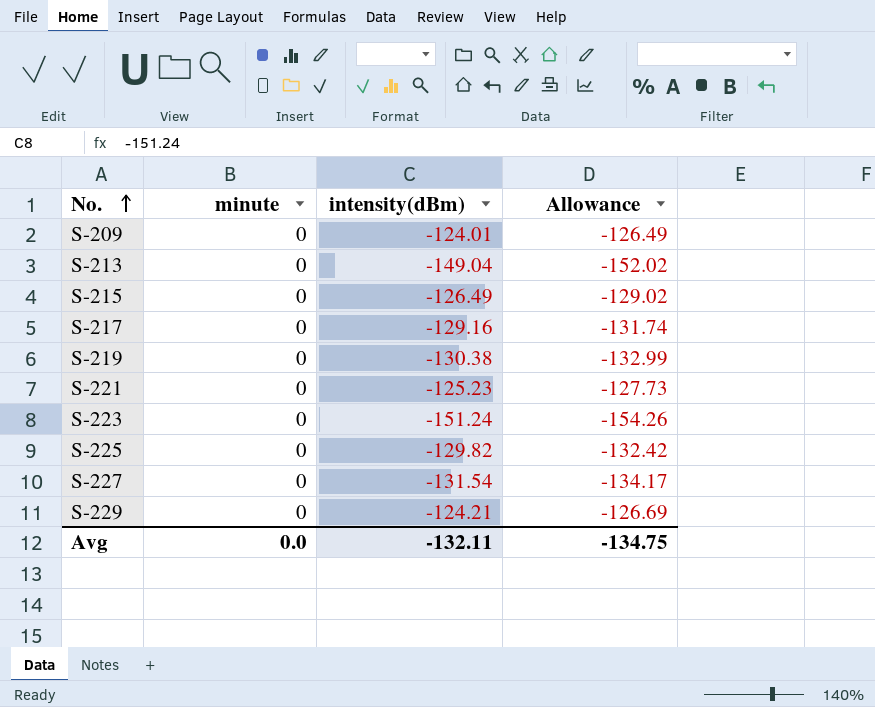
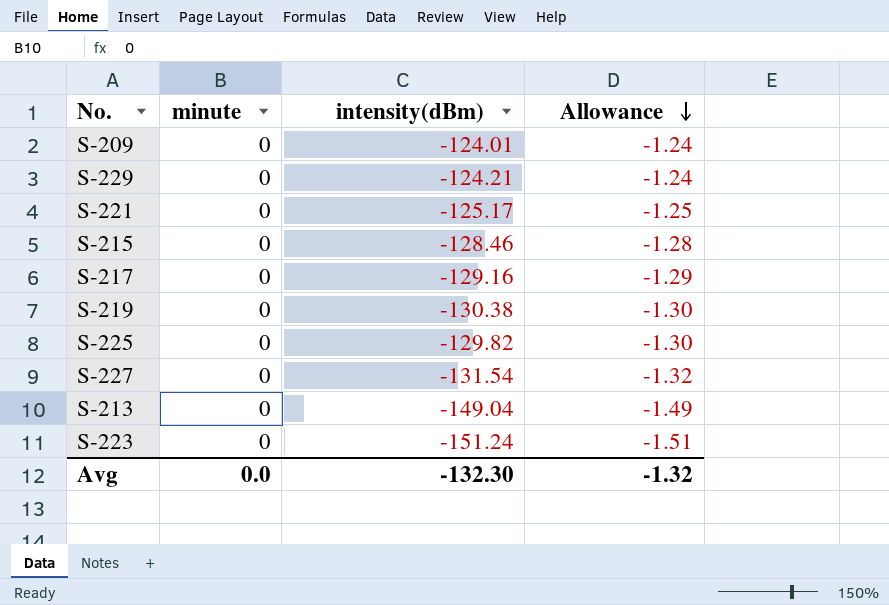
row order: No. ascending -> Allowance descending
column Allowance | formula: [intensity(dBm)] * 1.02 -> [intensity(dBm)] * 0.01
S-221 | intensity(dBm): -125.23 -> -125.17
S-215 | intensity(dBm): -126.49 -> -128.46
Avg | intensity(dBm): -132.11 -> -132.30
Avg | Allowance: -134.75 -> -1.32

